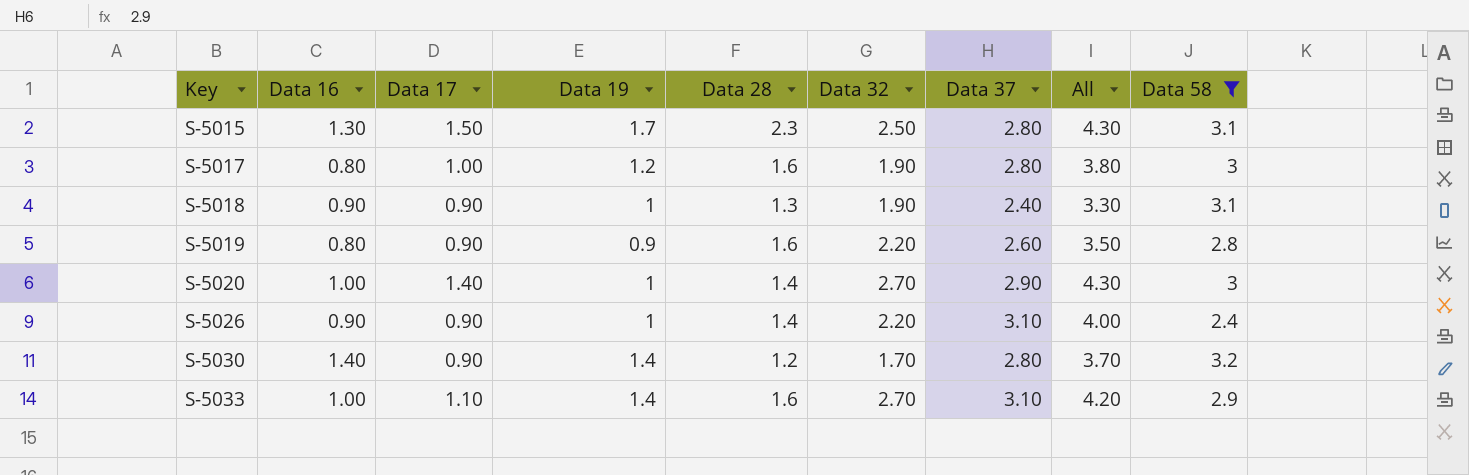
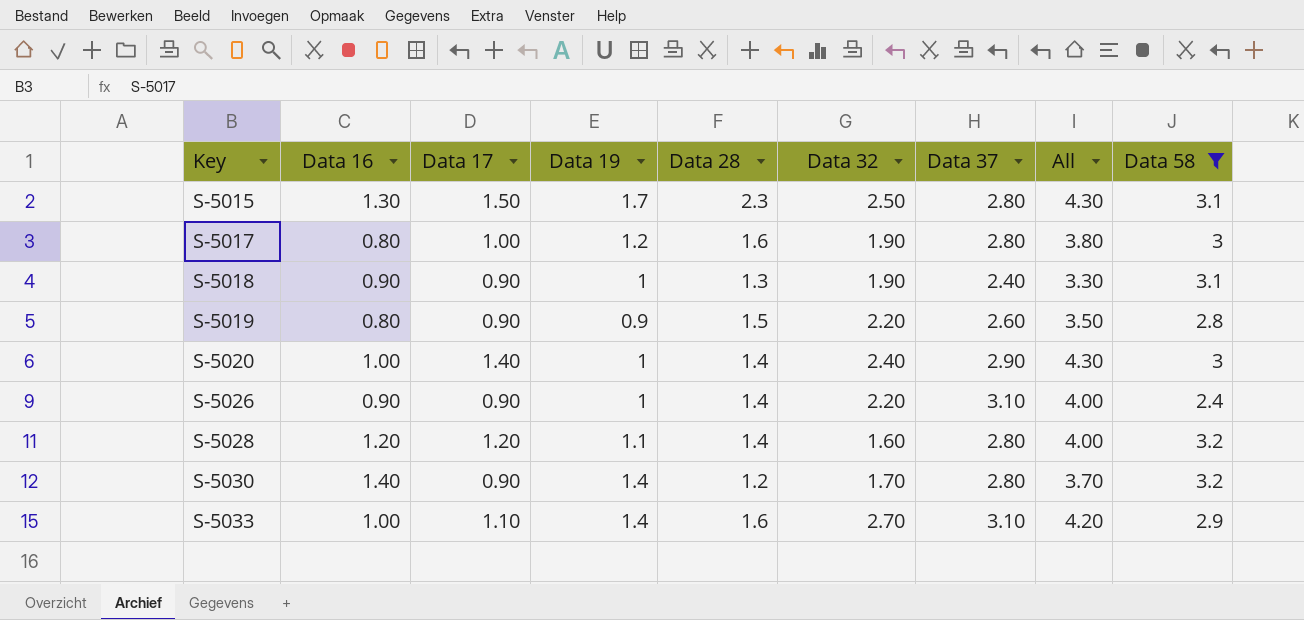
S-5019 | Data 28: 1.6 -> 1.5
S-5020 | Data 32: 2.70 -> 2.40
row S-5028: none -> 1.20 | 1.20 | 1.1 | 1.4 | 1.60 | 2.80 | 4.00 | 3.2

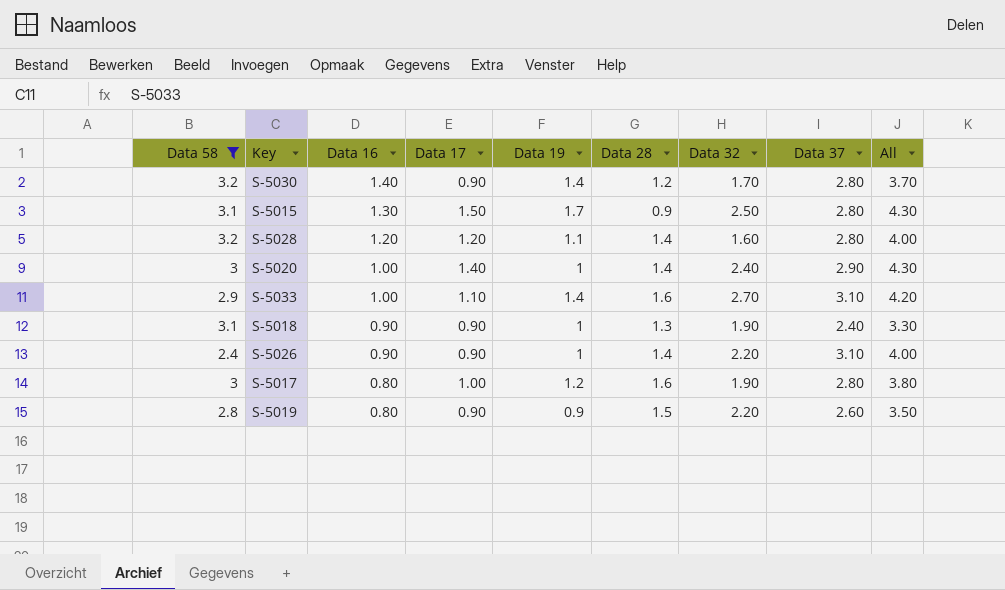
row order: Key ascending -> Data 16 descending
column Data 58 | position: 9 -> 1
S-5015 | Data 28: 2.3 -> 0.9

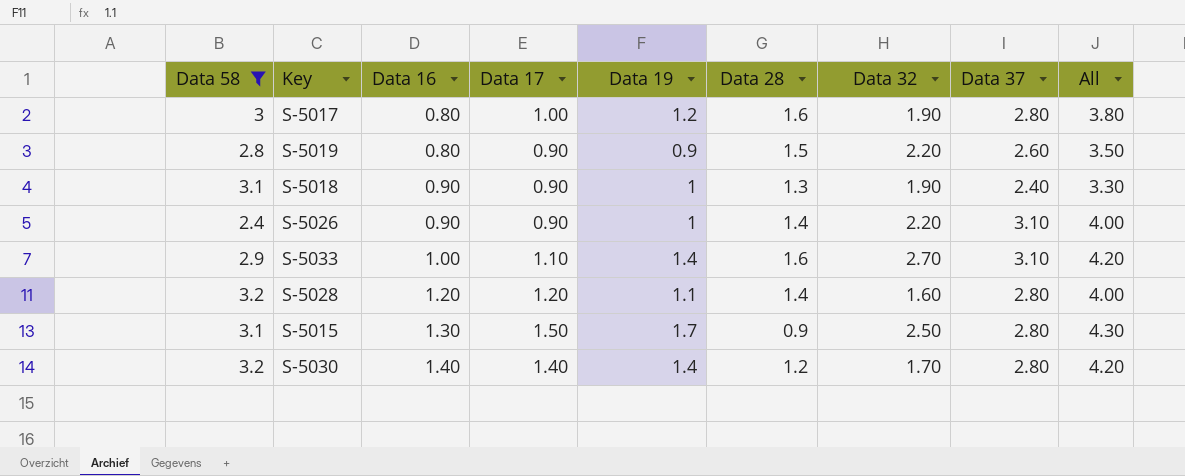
row order: Data 16 descending -> Data 16 ascending
row S-5020: 3 | 1.00 | 1.40 | 1 | 1.4 | 2.40 | 2.90 | 4.30 -> none
S-5030 | Data 17: 0.90 -> 1.40
S-5030 | All: 3.70 -> 4.20

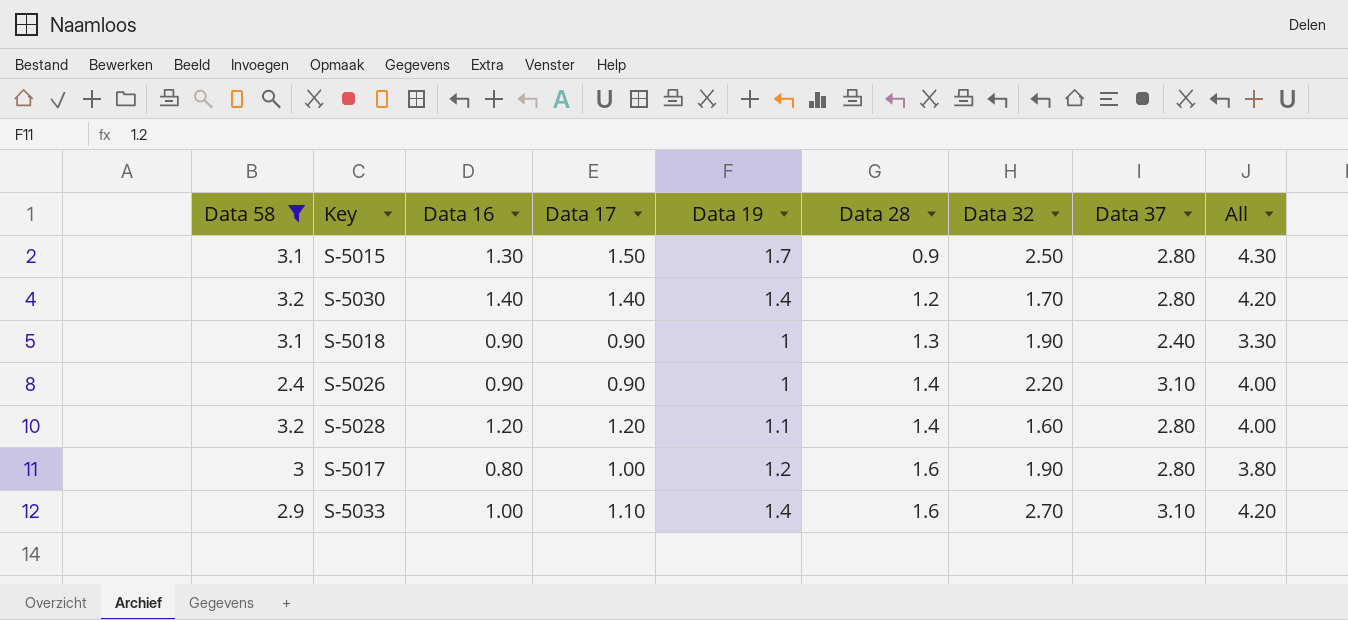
row order: Data 16 ascending -> Data 28 ascending
row S-5019: 2.8 | 0.80 | 0.90 | 0.9 | 1.5 | 2.20 | 2.60 | 3.50 -> none

